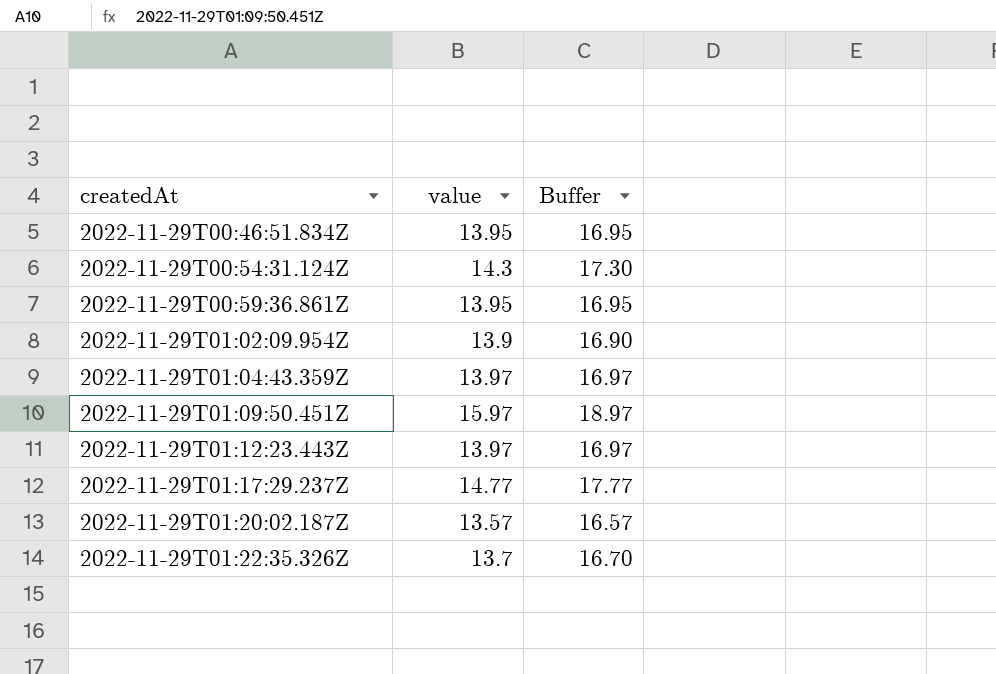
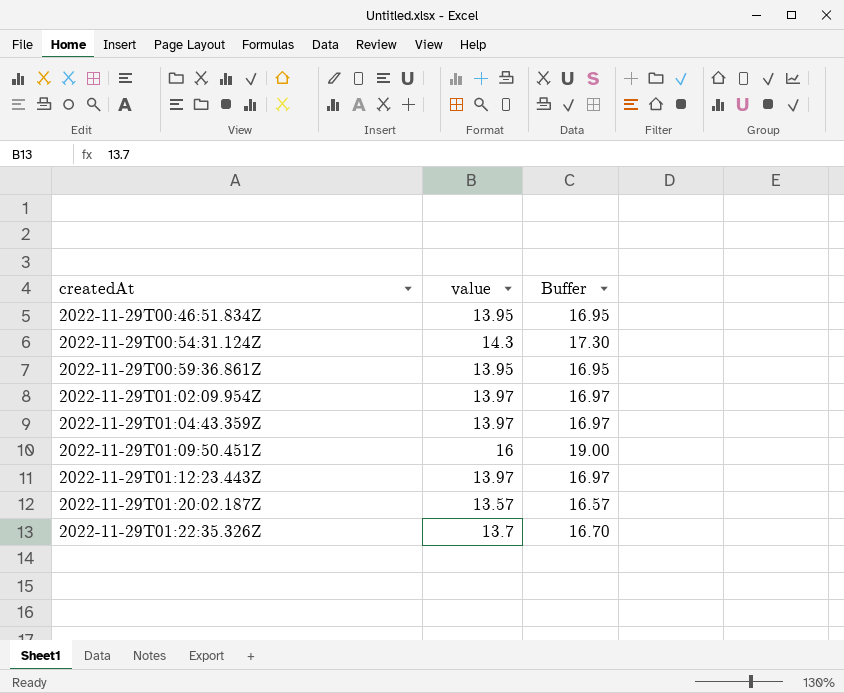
row 2022-11-29T01:17:29.237Z: 14.77 | 17.77 -> none
2022-11-29T01:02:09.954Z | value: 13.9 -> 13.97
2022-11-29T01:02:09.954Z | Buffer: 16.90 -> 16.97
2022-11-29T01:09:50.451Z | value: 15.97 -> 16
2022-11-29T01:09:50.451Z | Buffer: 18.97 -> 19.00

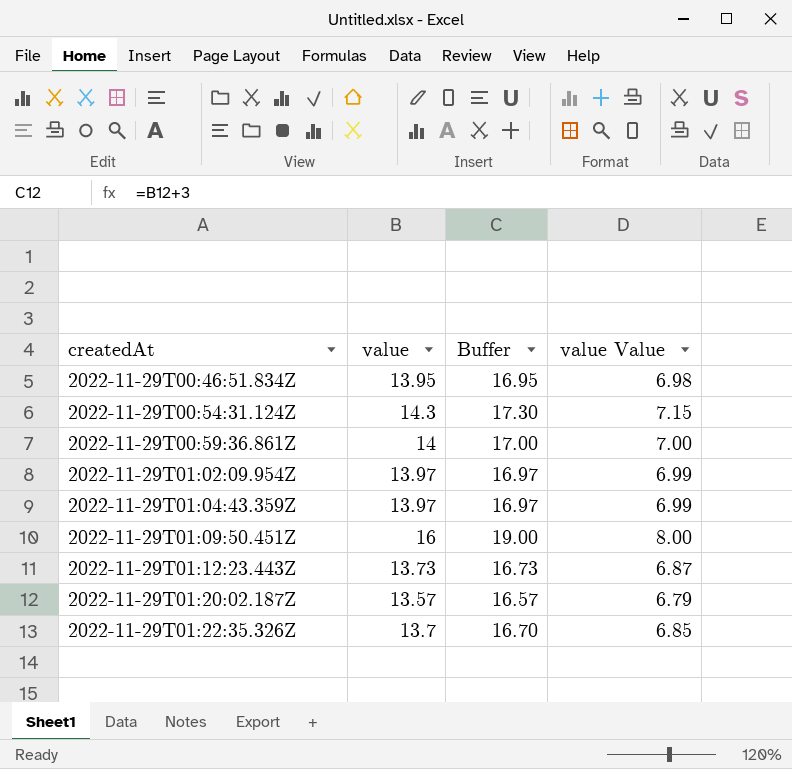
column value Value | formula: none -> [value] * 0.5
2022-11-29T00:59:36.861Z | value: 13.95 -> 14
2022-11-29T00:59:36.861Z | Buffer: 16.95 -> 17.00
2022-11-29T01:12:23.443Z | value: 13.97 -> 13.73
2022-11-29T01:12:23.443Z | Buffer: 16.97 -> 16.73

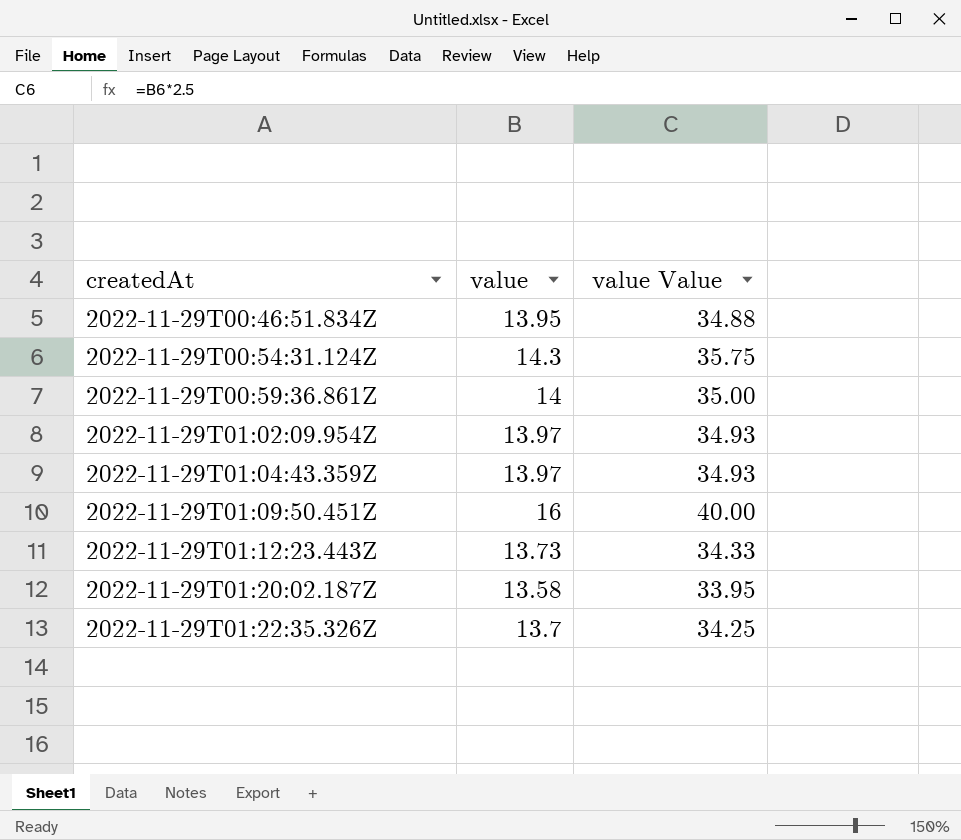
column Buffer | formula: [value] + 3 -> none
column value Value | formula: [value] * 0.5 -> [value] * 2.5
2022-11-29T01:20:02.187Z | value: 13.57 -> 13.58

